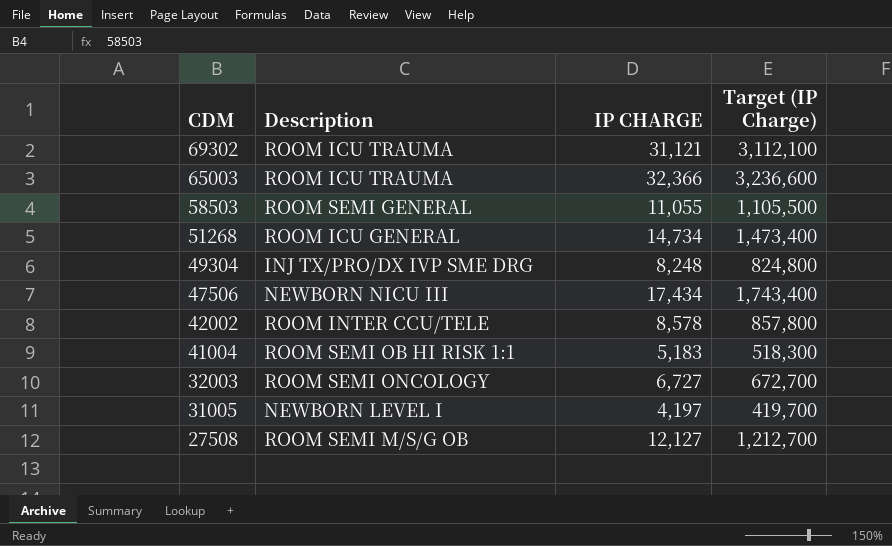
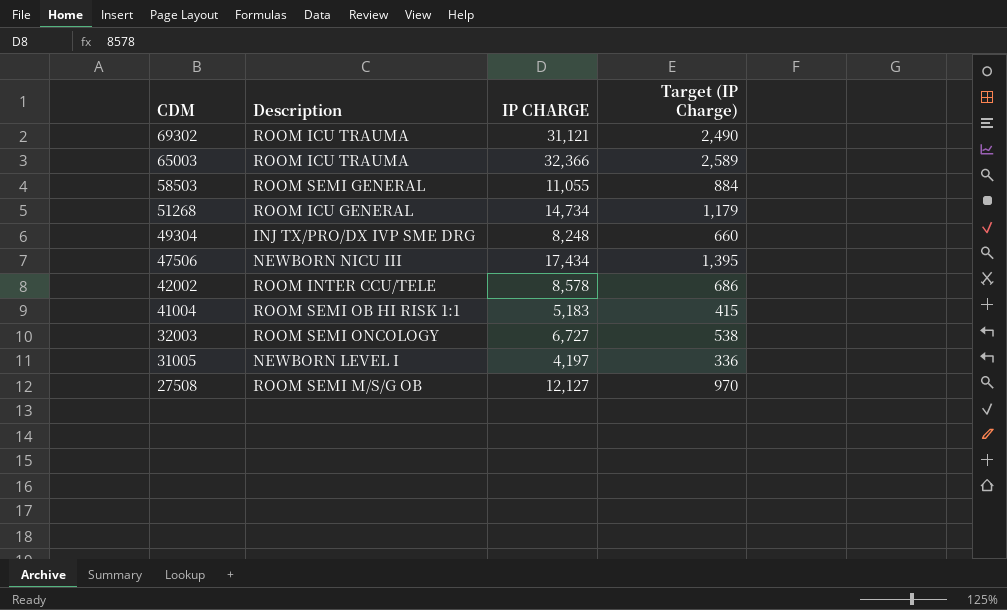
column Target (IP Charge) | formula: [IP CHARGE] * 100 -> [IP CHARGE] * 0.08

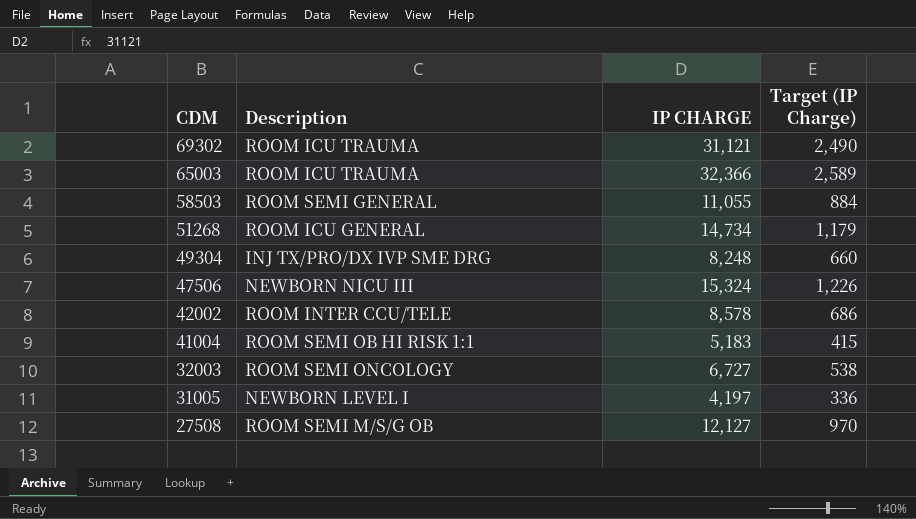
47506 | IP CHARGE: 17,434 -> 15,324
47506 | Target (IP Charge): 1,395 -> 1,226

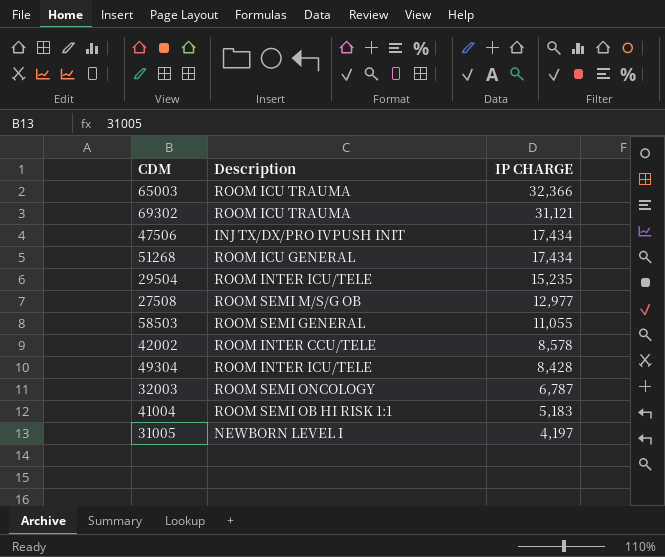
row order: CDM descending -> IP CHARGE descending
column Target (IP Charge) | formula: [IP CHARGE] * 0.08 -> none
47506 | Description: NEWBORN NICU III -> INJ TX/DX/PRO IVPUSH INIT
47506 | IP CHARGE: 15,324 -> 17,434
51268 | IP CHARGE: 14,734 -> 17,434
row 29504: none -> ROOM INTER ICU/TELE | 15,235
27508 | IP CHARGE: 12,127 -> 12,977
49304 | Description: INJ TX/PRO/DX IVP SME DRG -> ROOM INTER ICU/TELE
49304 | IP CHARGE: 8,248 -> 8,428
32003 | IP CHARGE: 6,727 -> 6,787

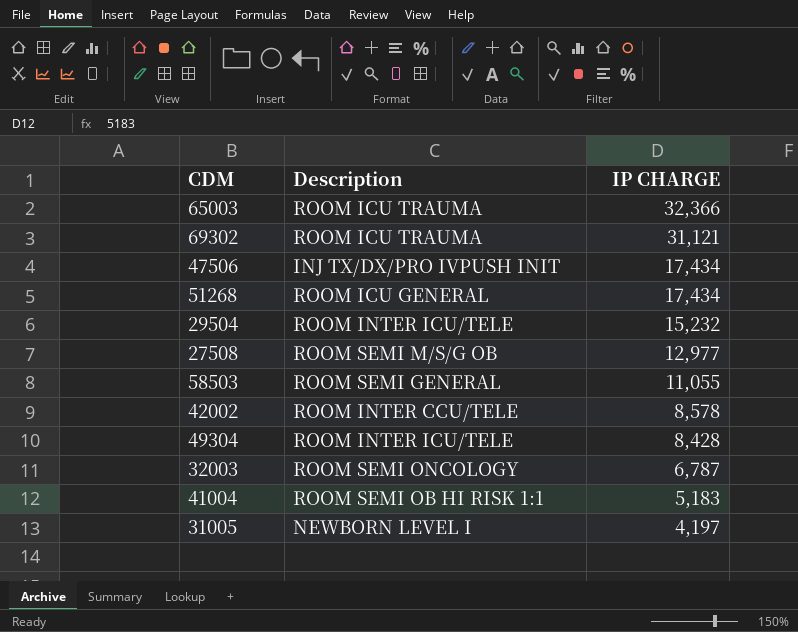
29504 | IP CHARGE: 15,235 -> 15,232

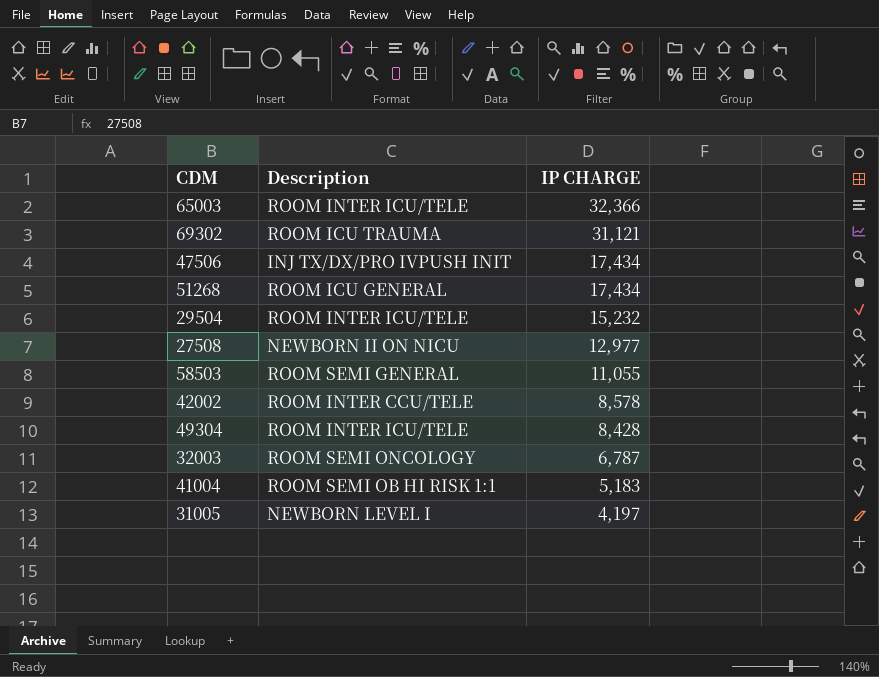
65003 | Description: ROOM ICU TRAUMA -> ROOM INTER ICU/TELE
27508 | Description: ROOM SEMI M/S/G OB -> NEWBORN II ON NICU

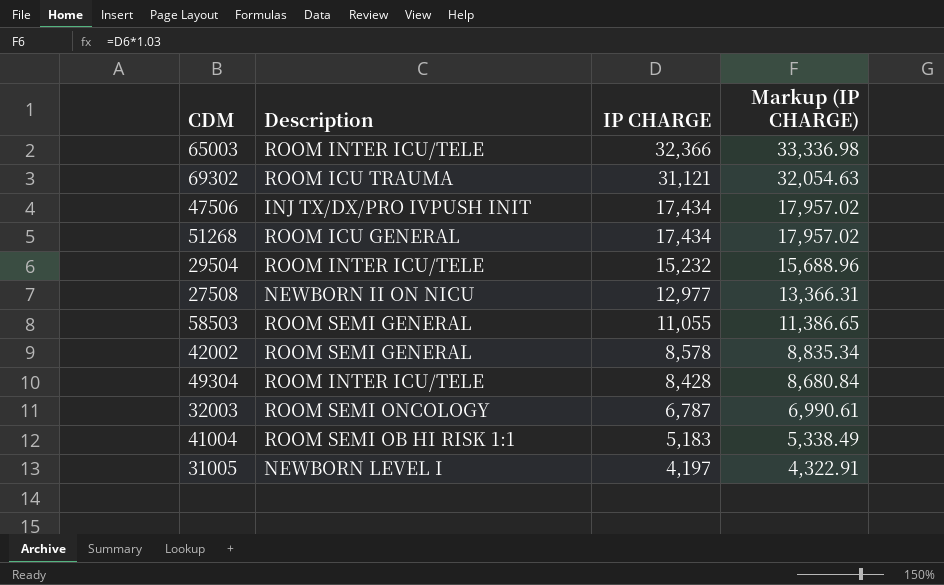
column Markup (IP CHARGE) | formula: none -> [IP CHARGE] * 1.03
42002 | Description: ROOM INTER CCU/TELE -> ROOM SEMI GENERAL

